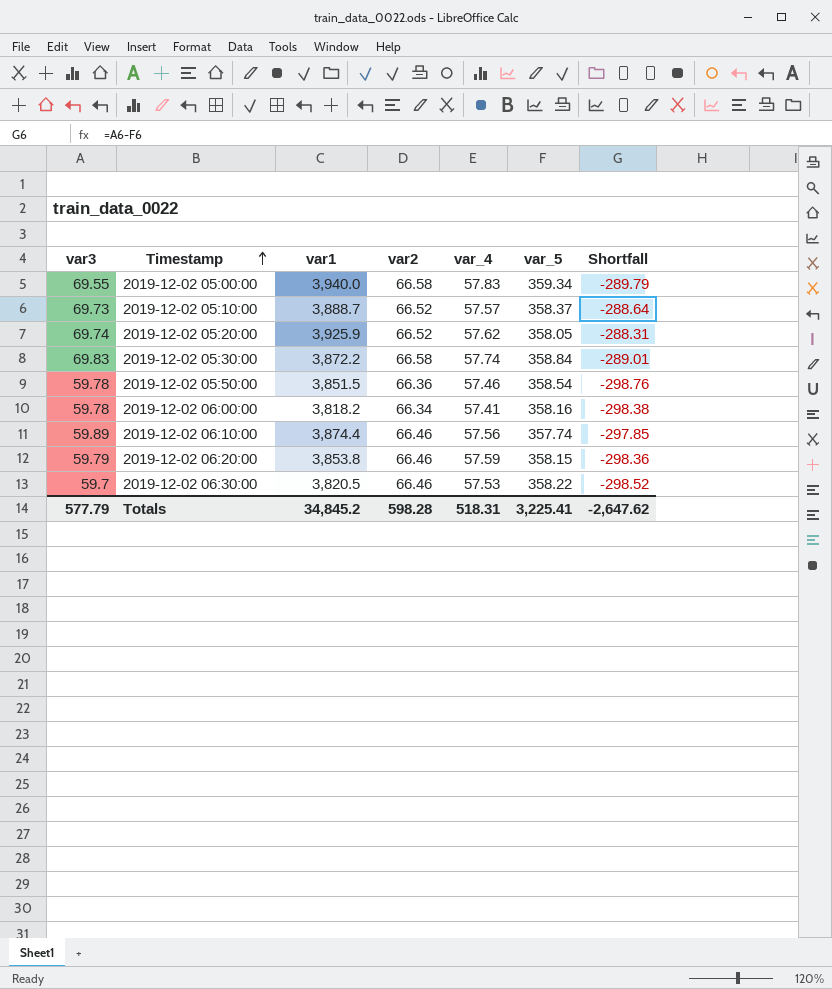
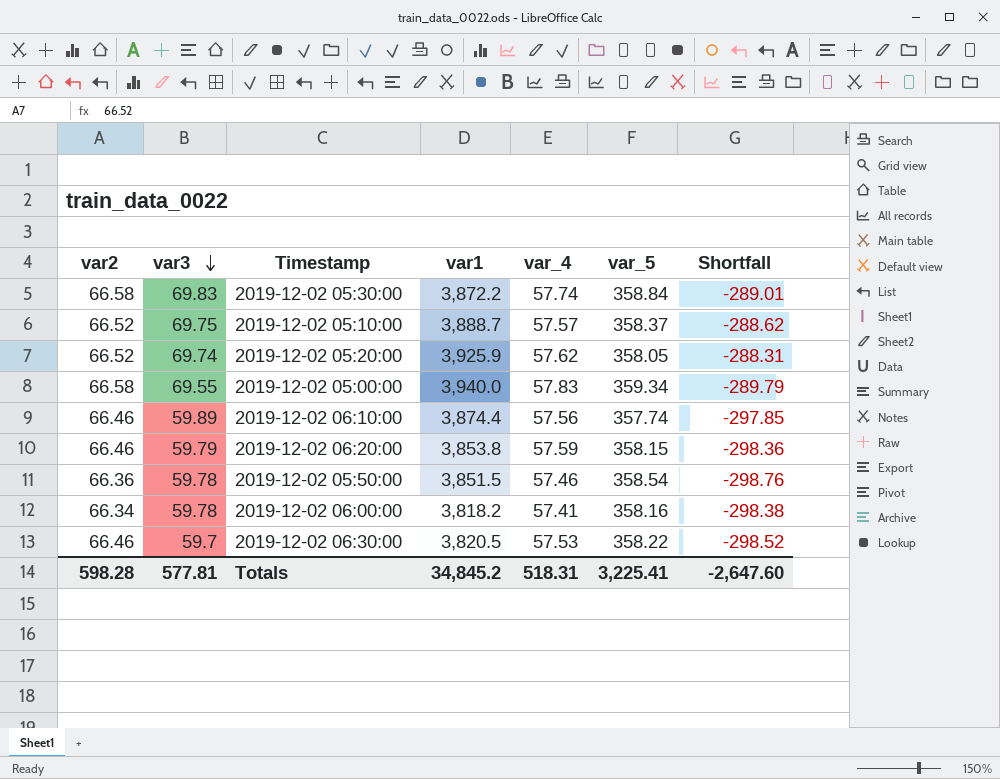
row order: Timestamp ascending -> var3 descending
column var2 | position: 4 -> 1
2019-12-02 05:10:00 | var3: 69.73 -> 69.75
2019-12-02 05:10:00 | Shortfall: -288.64 -> -288.62
Totals | var3: 577.79 -> 577.81
Totals | Shortfall: -2,647.62 -> -2,647.60

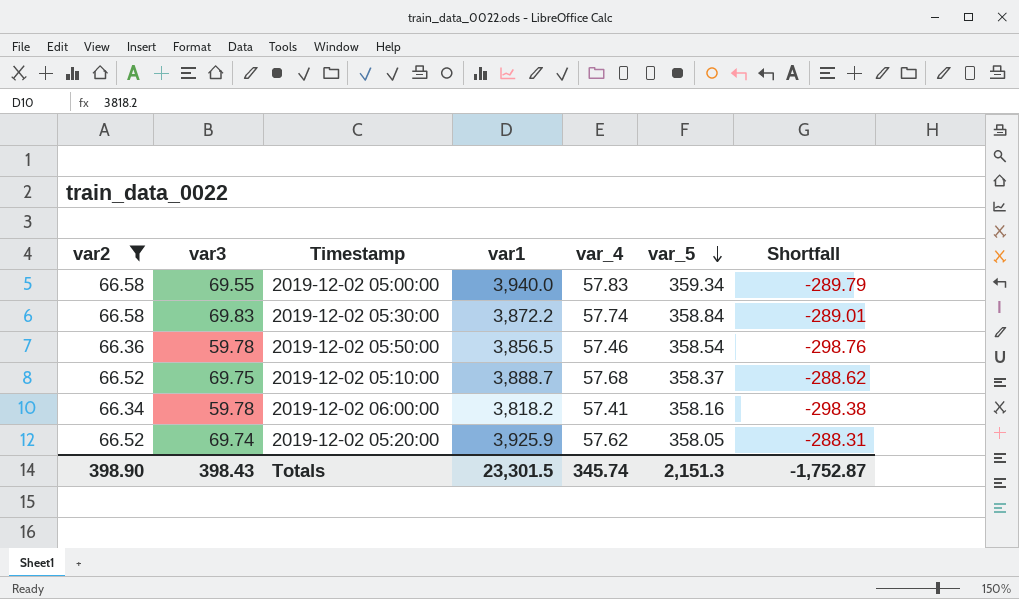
filter: none -> var2 != 66.46
row order: var3 descending -> var_5 descending
2019-12-02 05:50:00 | var1: 3,851.5 -> 3,856.5
2019-12-02 05:10:00 | var_4: 57.57 -> 57.68
Totals | var2: 598.28 -> 398.90
Totals | var3: 577.81 -> 398.43
Totals | var1: 34,845.2 -> 23,301.5
Totals | var_4: 518.31 -> 345.74
Totals | var_5: 3,225.41 -> 2,151.3
Totals | Shortfall: -2,647.60 -> -1,752.87

